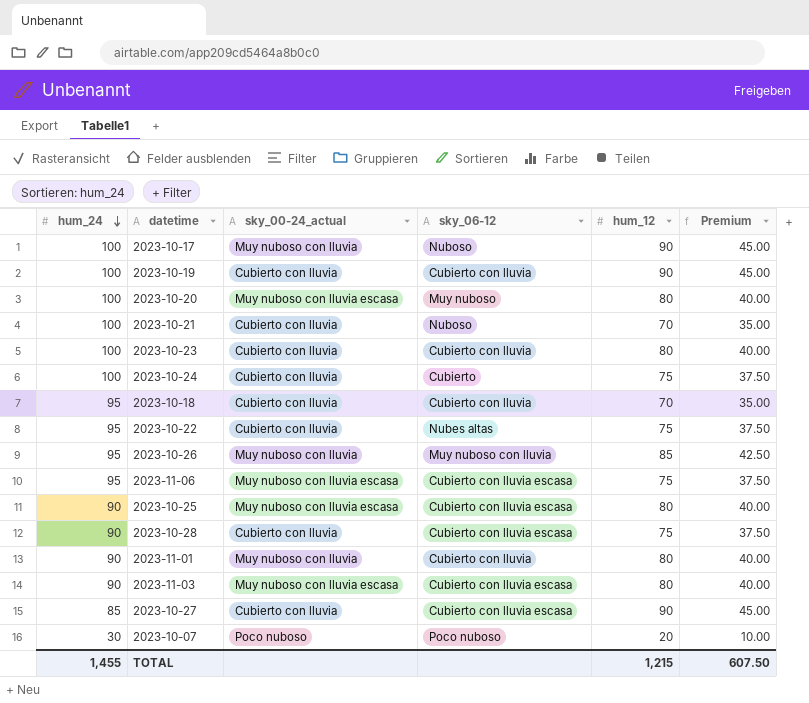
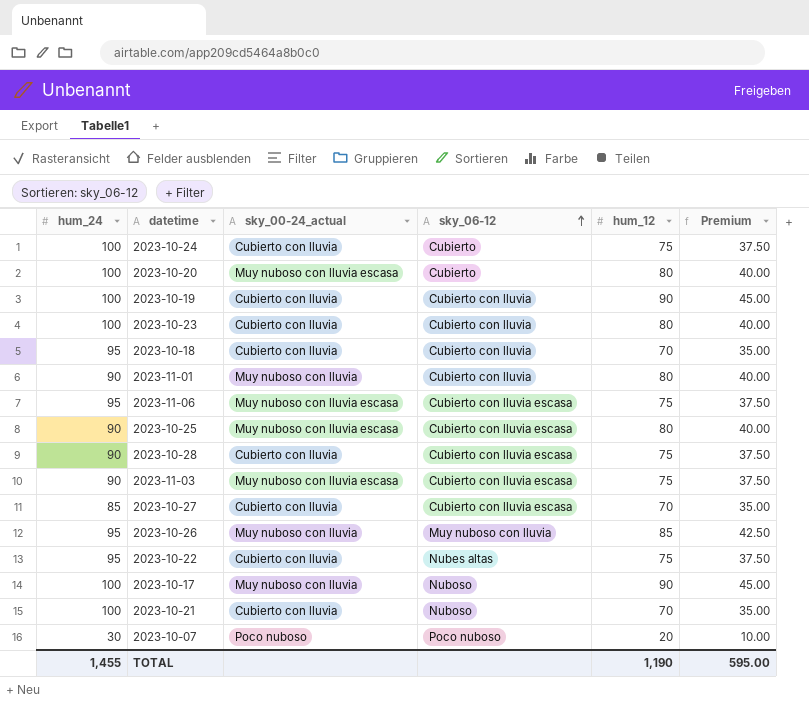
row order: hum_24 descending -> sky_06-12 ascending
2023-10-20 | sky_06-12: Muy nuboso -> Cubierto
2023-11-03 | hum_12: 80 -> 75
2023-11-03 | Premium: 40.00 -> 37.50
2023-10-27 | hum_12: 90 -> 70
2023-10-27 | Premium: 45.00 -> 35.00
TOTAL | hum_12: 1,215 -> 1,190
TOTAL | Premium: 607.50 -> 595.00

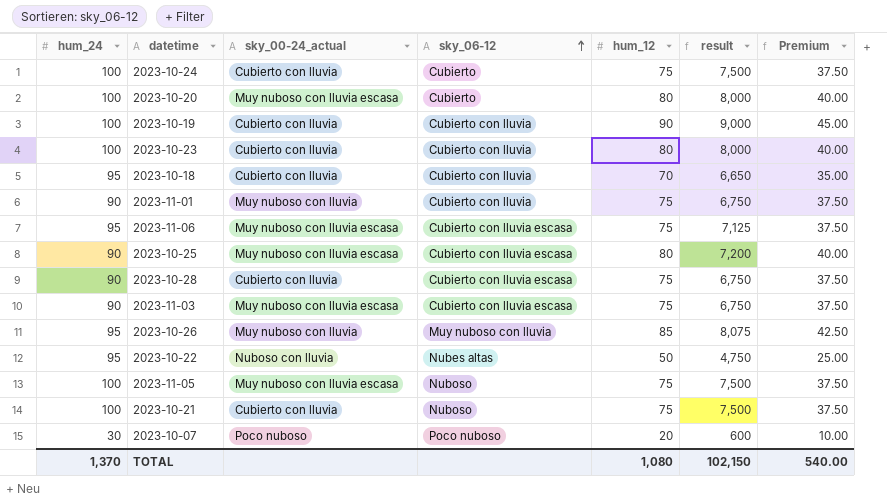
column result | formula: none -> [hum_24] * [hum_12]
row 2023-10-27: 85 | Cubierto con lluvia | Cubierto con lluvia escasa | 70 | 35.00 -> none
row 2023-10-17: 100 | Muy nuboso con lluvia | Nuboso | 90 | 45.00 -> none
2023-11-01 | hum_12: 80 -> 75
2023-11-01 | Premium: 40.00 -> 37.50
2023-10-22 | sky_00-24_actual: Cubierto con lluvia -> Nuboso con lluvia
2023-10-22 | hum_12: 75 -> 50
2023-10-22 | Premium: 37.50 -> 25.00
row 2023-11-05: none -> 100 | Muy nuboso con lluvia escasa | Nuboso | 75 | 7,500 | 37.50
2023-10-21 | hum_12: 70 -> 75
2023-10-21 | Premium: 35.00 -> 37.50
TOTAL | hum_24: 1,455 -> 1,370
TOTAL | hum_12: 1,190 -> 1,080
TOTAL | Premium: 595.00 -> 540.00

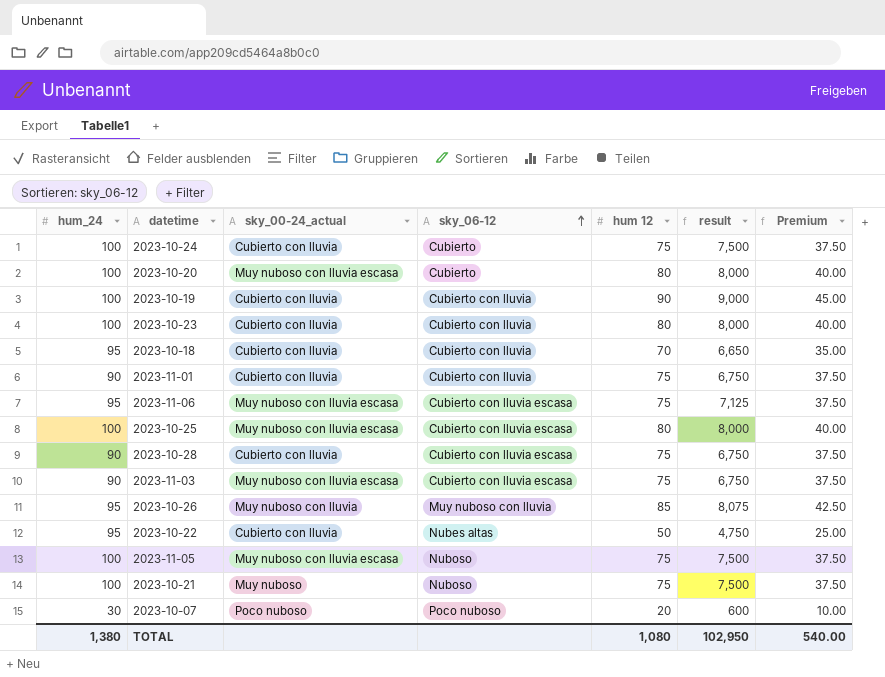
column name: hum_12 -> hum 12
2023-11-01 | sky_00-24_actual: Muy nuboso con lluvia -> Cubierto con lluvia
2023-10-25 | hum_24: 90 -> 100
2023-10-25 | result: 7,200 -> 8,000
2023-10-22 | sky_00-24_actual: Nuboso con lluvia -> Cubierto con lluvia
2023-10-21 | sky_00-24_actual: Cubierto con lluvia -> Muy nuboso
TOTAL | hum_24: 1,370 -> 1,380
TOTAL | result: 102,150 -> 102,950

